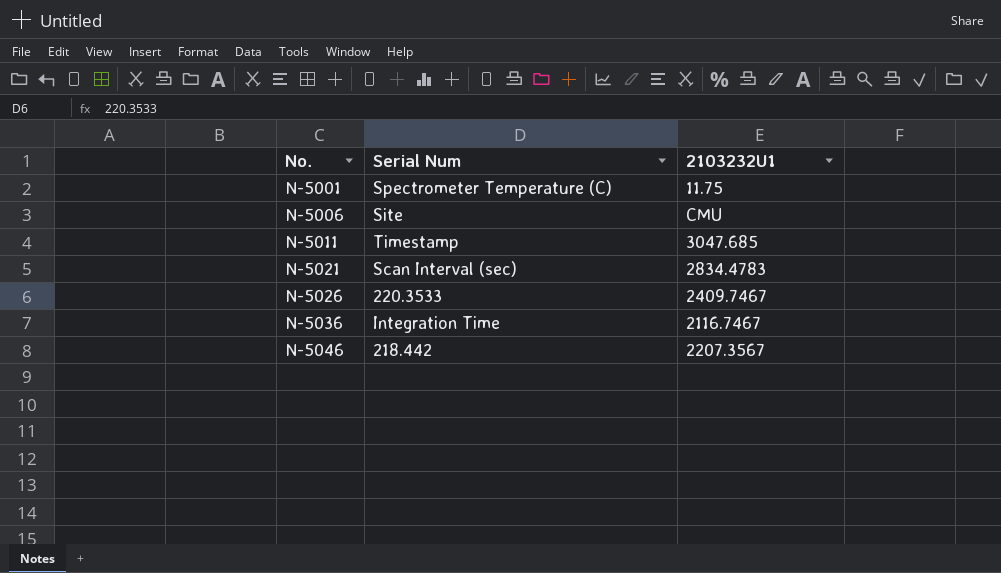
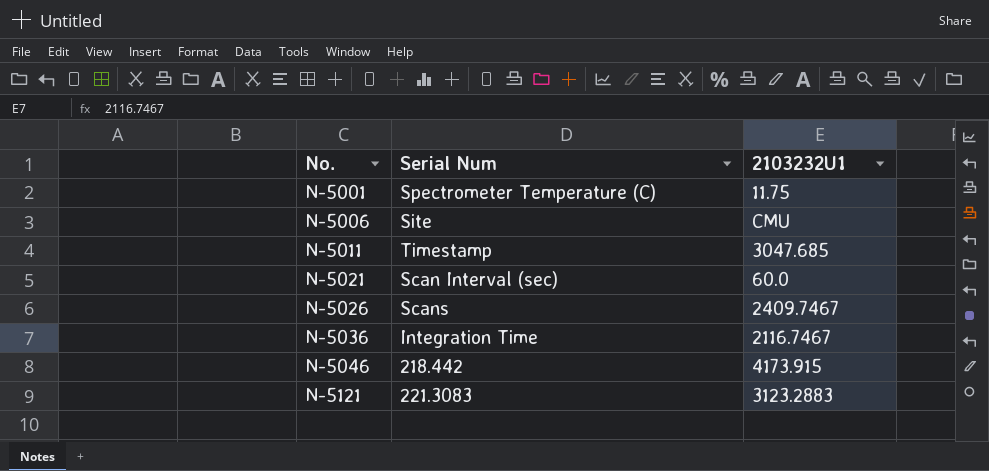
N-5021 | 2103232U1: 2834.4783 -> 60.0
N-5026 | Serial Num: 220.3533 -> Scans
N-5046 | 2103232U1: 2207.3567 -> 4173.915
row N-5121: none -> 221.3083 | 3123.2883

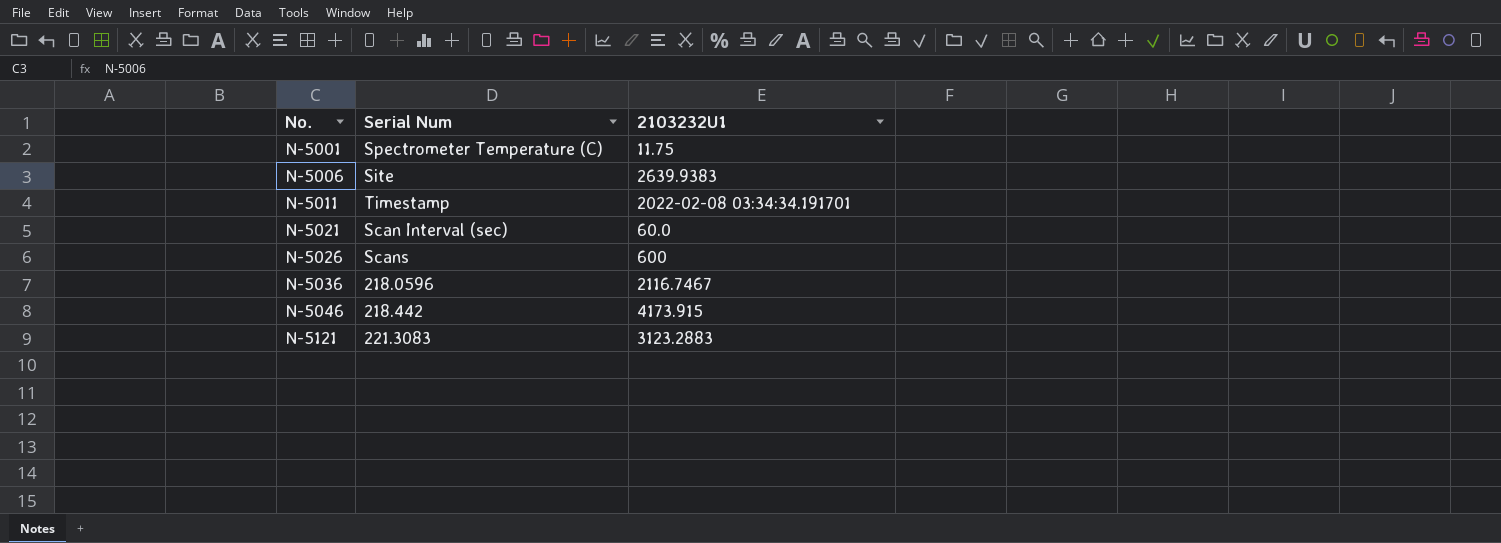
N-5006 | 2103232U1: CMU -> 2639.9383
N-5011 | 2103232U1: 3047.685 -> 2022-02-08 03:34:34.191701
N-5026 | 2103232U1: 2409.7467 -> 600
N-5036 | Serial Num: Integration Time -> 218.0596

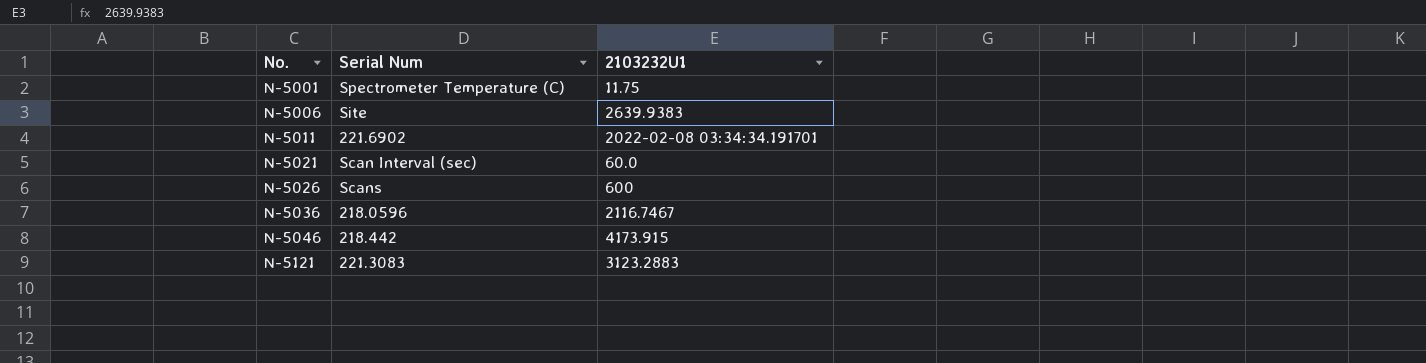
N-5011 | Serial Num: Timestamp -> 221.6902

